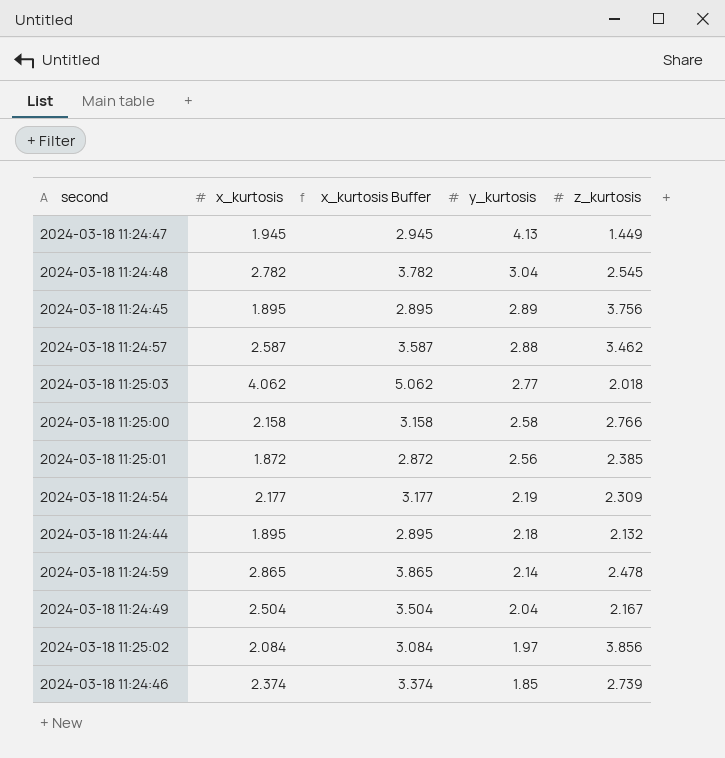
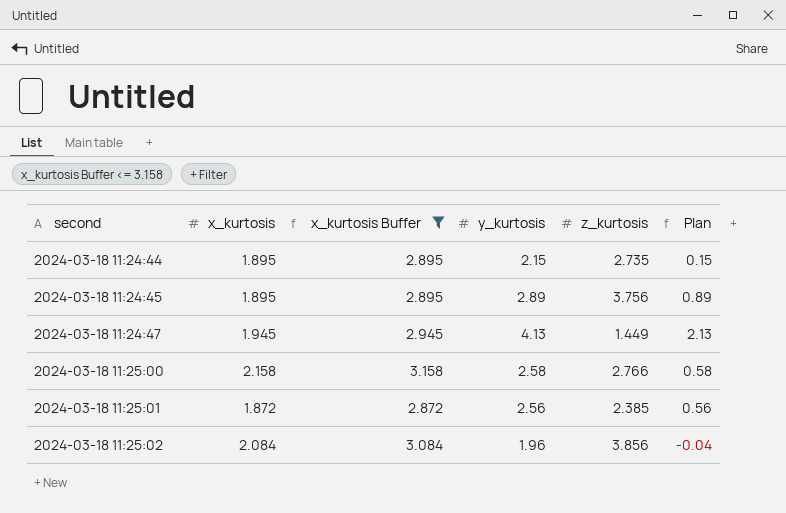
filter: none -> x_kurtosis Buffer <= 3.158
row order: y_kurtosis descending -> second ascending
column Plan | formula: none -> [y_kurtosis] - 2
2024-03-18 11:24:44 | y_kurtosis: 2.18 -> 2.15
2024-03-18 11:24:44 | z_kurtosis: 2.132 -> 2.735
2024-03-18 11:25:02 | y_kurtosis: 1.97 -> 1.96

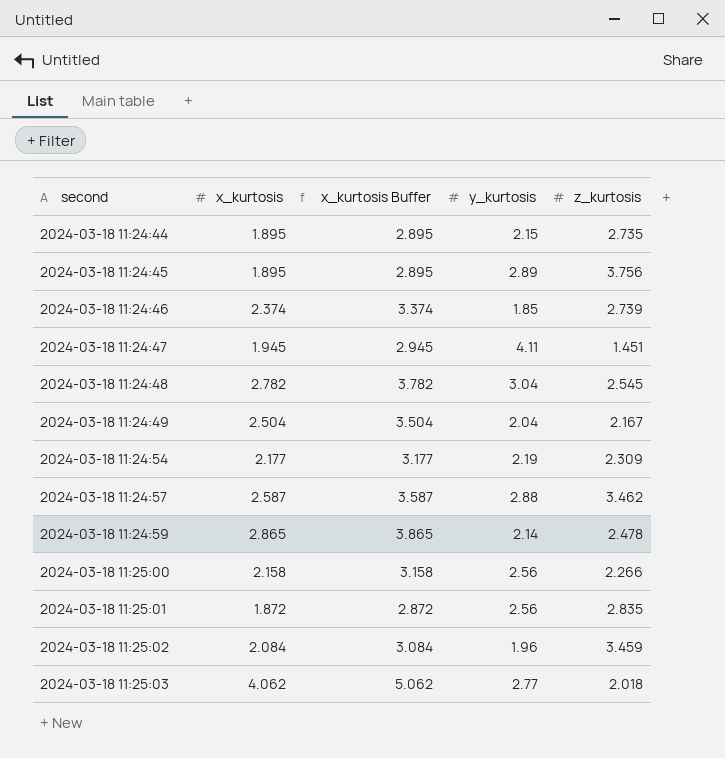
filter: x_kurtosis Buffer <= 3.158 -> none
column Plan | formula: [y_kurtosis] - 2 -> none
2024-03-18 11:24:47 | y_kurtosis: 4.13 -> 4.11
2024-03-18 11:24:47 | z_kurtosis: 1.449 -> 1.451
2024-03-18 11:25:00 | y_kurtosis: 2.58 -> 2.56
2024-03-18 11:25:00 | z_kurtosis: 2.766 -> 2.266
2024-03-18 11:25:01 | z_kurtosis: 2.385 -> 2.835
2024-03-18 11:25:02 | z_kurtosis: 3.856 -> 3.459

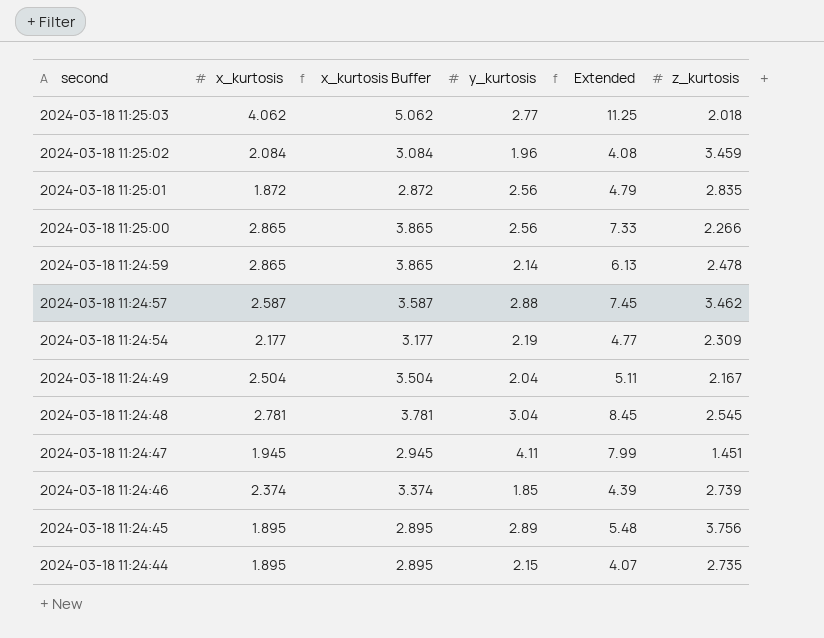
row order: second ascending -> second descending
column Extended | formula: none -> [x_kurtosis] * [y_kurtosis]
2024-03-18 11:25:00 | x_kurtosis: 2.158 -> 2.865
2024-03-18 11:25:00 | x_kurtosis Buffer: 3.158 -> 3.865
2024-03-18 11:24:48 | x_kurtosis: 2.782 -> 2.781
2024-03-18 11:24:48 | x_kurtosis Buffer: 3.782 -> 3.781

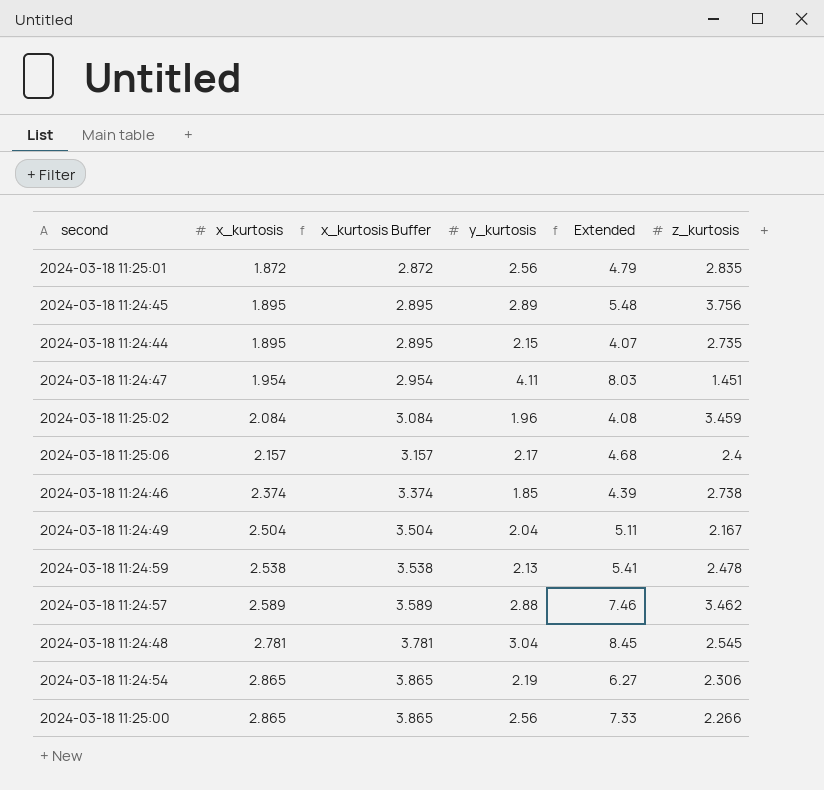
row order: second descending -> x_kurtosis ascending
row 2024-03-18 11:25:03: 4.062 | 5.062 | 2.77 | 11.25 | 2.018 -> none
2024-03-18 11:24:47 | x_kurtosis: 1.945 -> 1.954
2024-03-18 11:24:47 | x_kurtosis Buffer: 2.945 -> 2.954
2024-03-18 11:24:47 | Extended: 7.99 -> 8.03
row 2024-03-18 11:25:06: none -> 2.157 | 3.157 | 2.17 | 4.68 | 2.4
2024-03-18 11:24:46 | z_kurtosis: 2.739 -> 2.738
2024-03-18 11:24:59 | x_kurtosis: 2.865 -> 2.538
2024-03-18 11:24:59 | x_kurtosis Buffer: 3.865 -> 3.538
2024-03-18 11:24:59 | y_kurtosis: 2.14 -> 2.13
2024-03-18 11:24:59 | Extended: 6.13 -> 5.41
2024-03-18 11:24:57 | x_kurtosis: 2.587 -> 2.589
2024-03-18 11:24:57 | x_kurtosis Buffer: 3.587 -> 3.589
2024-03-18 11:24:57 | Extended: 7.45 -> 7.46
2024-03-18 11:24:54 | x_kurtosis: 2.177 -> 2.865
2024-03-18 11:24:54 | x_kurtosis Buffer: 3.177 -> 3.865
2024-03-18 11:24:54 | Extended: 4.77 -> 6.27
2024-03-18 11:24:54 | z_kurtosis: 2.309 -> 2.306

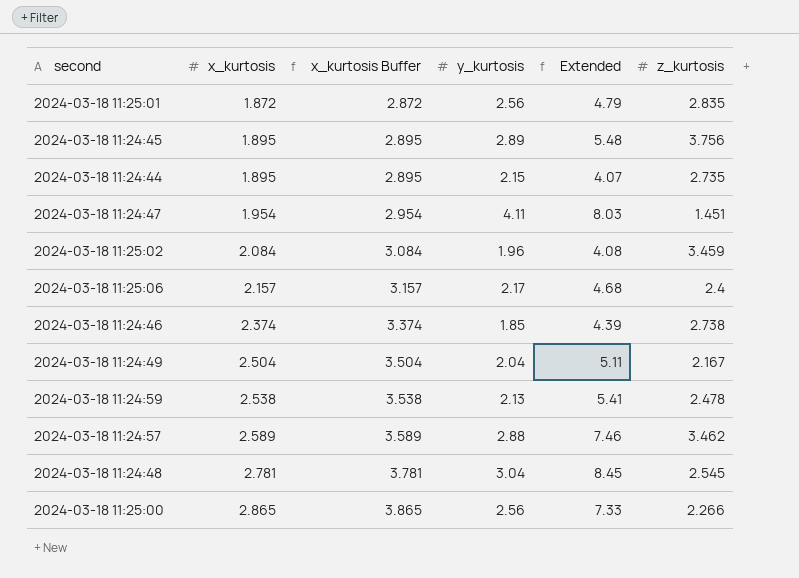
row 2024-03-18 11:24:54: 2.865 | 3.865 | 2.19 | 6.27 | 2.306 -> none

